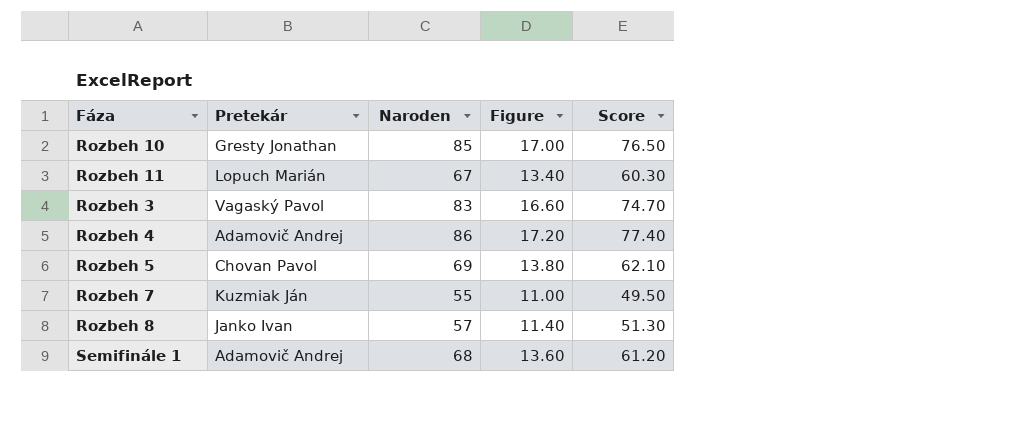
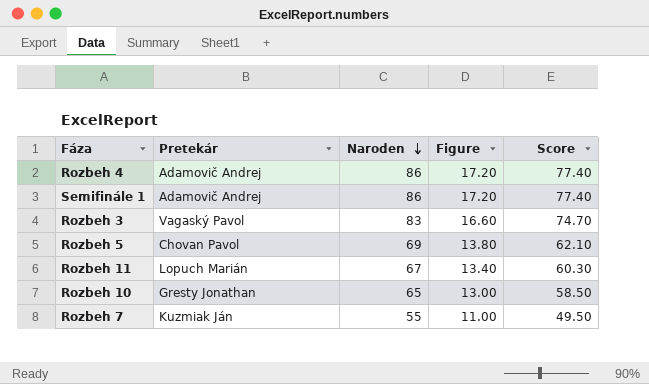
row order: none -> Naroden descending
row Rozbeh 8: Janko Ivan | 57 | 11.40 | 51.30 -> none
Semifinále 1 | Naroden: 68 -> 86
Semifinále 1 | Figure: 13.60 -> 17.20
Semifinále 1 | Score: 61.20 -> 77.40
Rozbeh 10 | Naroden: 85 -> 65
Rozbeh 10 | Figure: 17.00 -> 13.00
Rozbeh 10 | Score: 76.50 -> 58.50

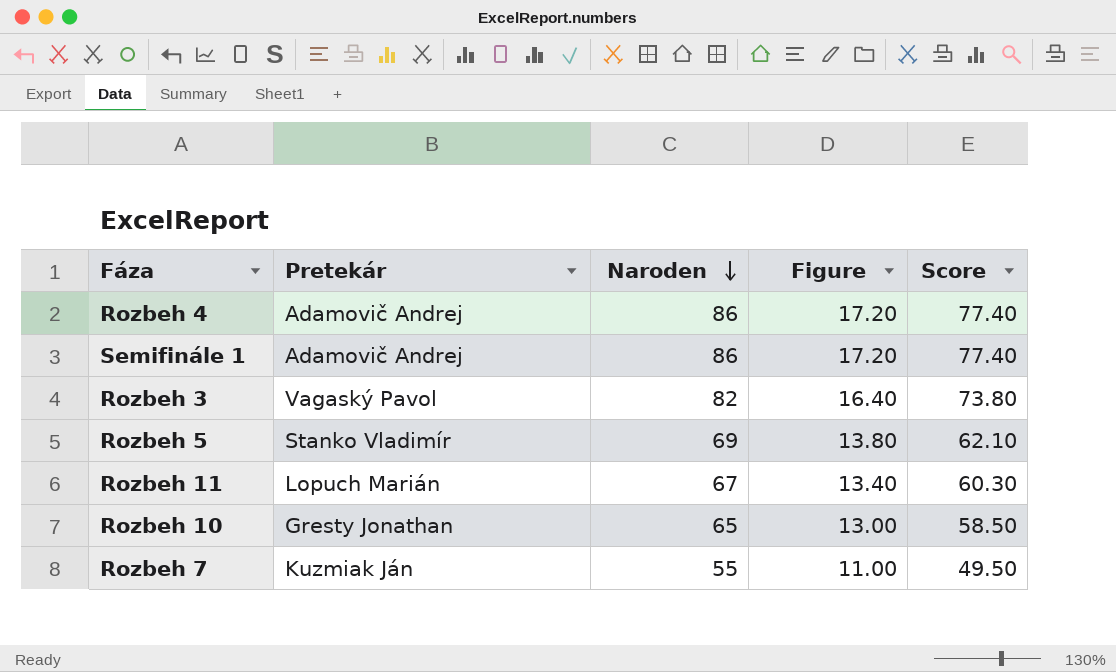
Rozbeh 3 | Naroden: 83 -> 82
Rozbeh 3 | Figure: 16.60 -> 16.40
Rozbeh 3 | Score: 74.70 -> 73.80
Rozbeh 5 | Pretekár: Chovan Pavol -> Stanko Vladimír

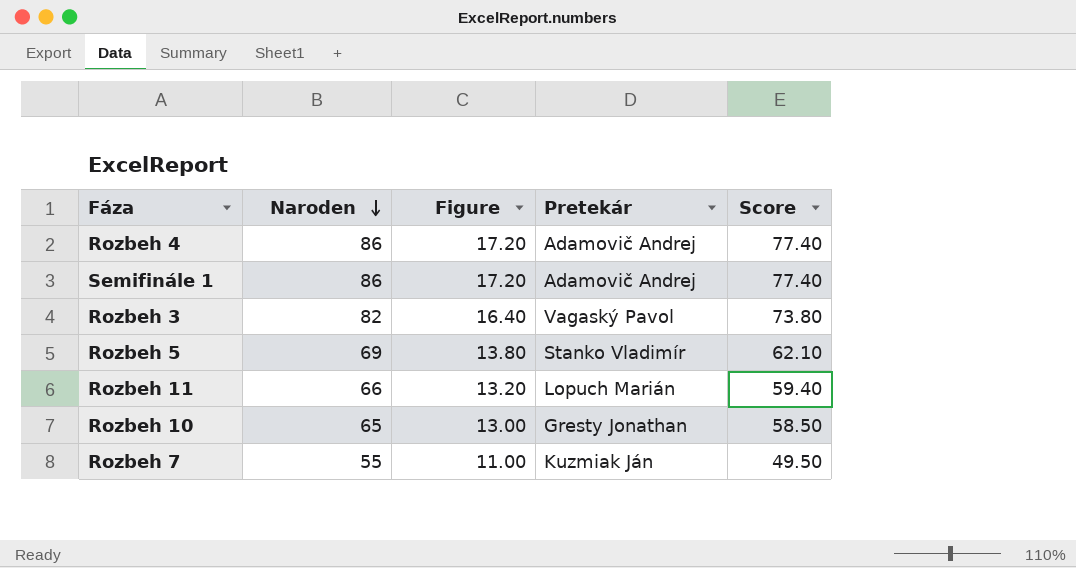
column Pretekár | position: 2 -> 4
Rozbeh 11 | Naroden: 67 -> 66
Rozbeh 11 | Figure: 13.40 -> 13.20
Rozbeh 11 | Score: 60.30 -> 59.40

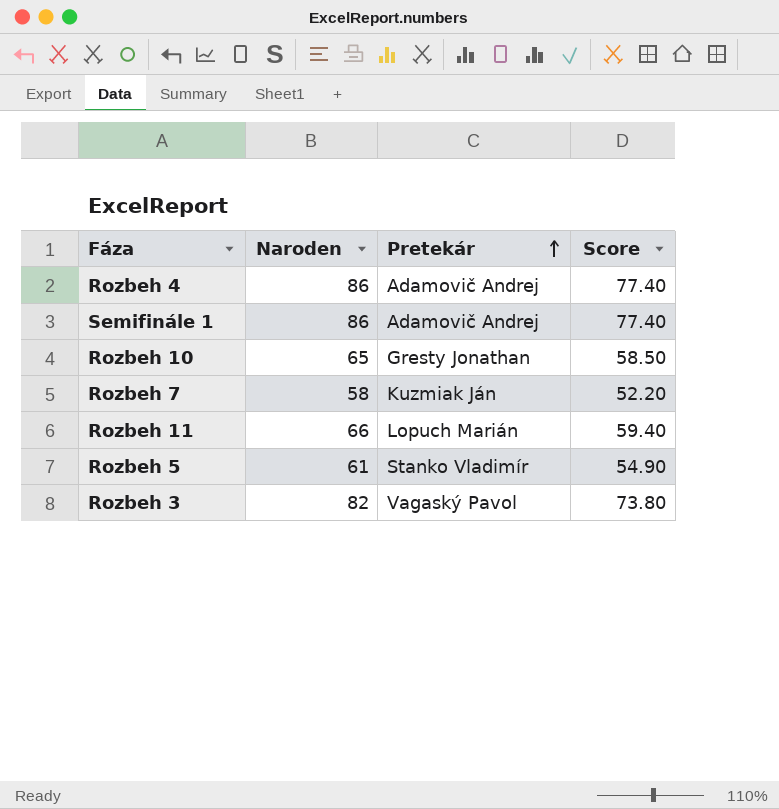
row order: Naroden descending -> Pretekár ascending
column Figure | formula: [Naroden] * 0.2 -> none
Rozbeh 7 | Naroden: 55 -> 58
Rozbeh 7 | Score: 49.50 -> 52.20
Rozbeh 5 | Naroden: 69 -> 61
Rozbeh 5 | Score: 62.10 -> 54.90

